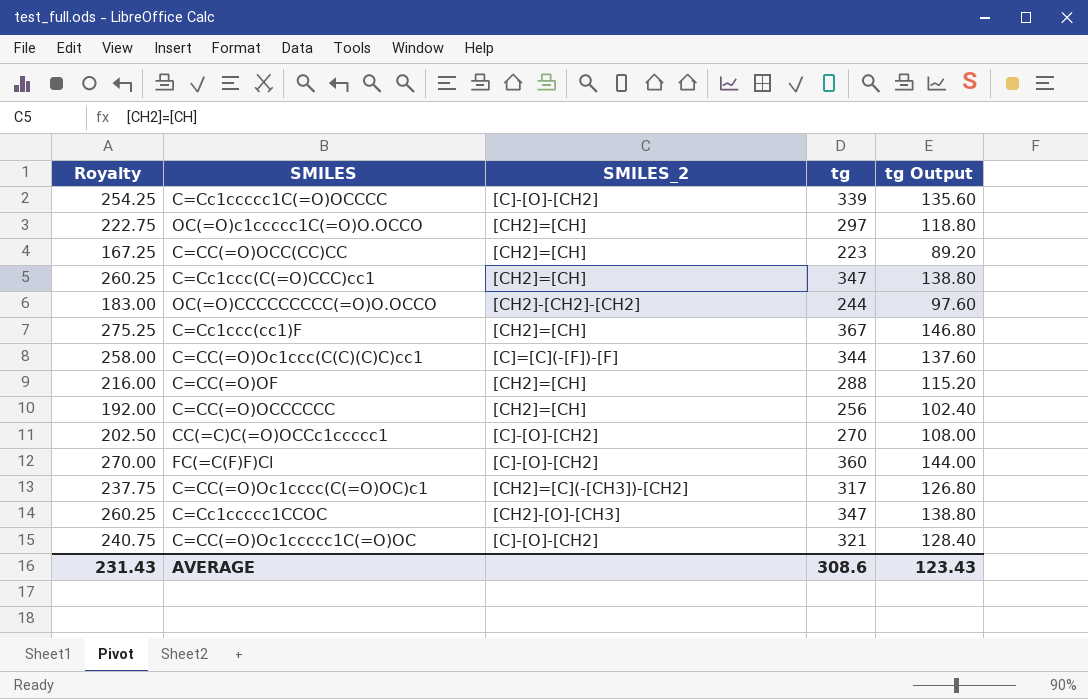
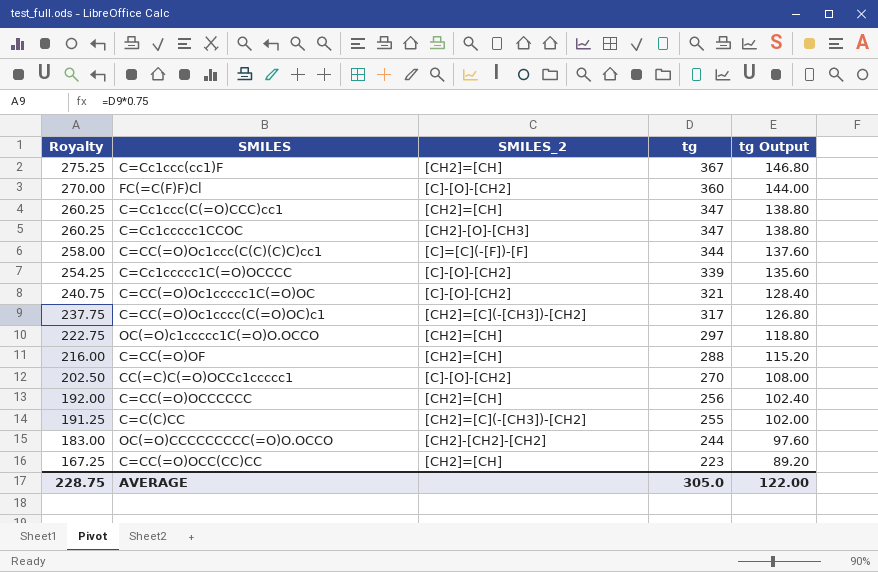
row order: none -> Royalty descending
row C=C(C)CC: none -> 191.25 | [CH2]=[C](-[CH3])-[CH2] | 255 | 102.00
AVERAGE | Royalty: 231.43 -> 228.75
AVERAGE | tg: 308.6 -> 305.0
AVERAGE | tg Output: 123.43 -> 122.00

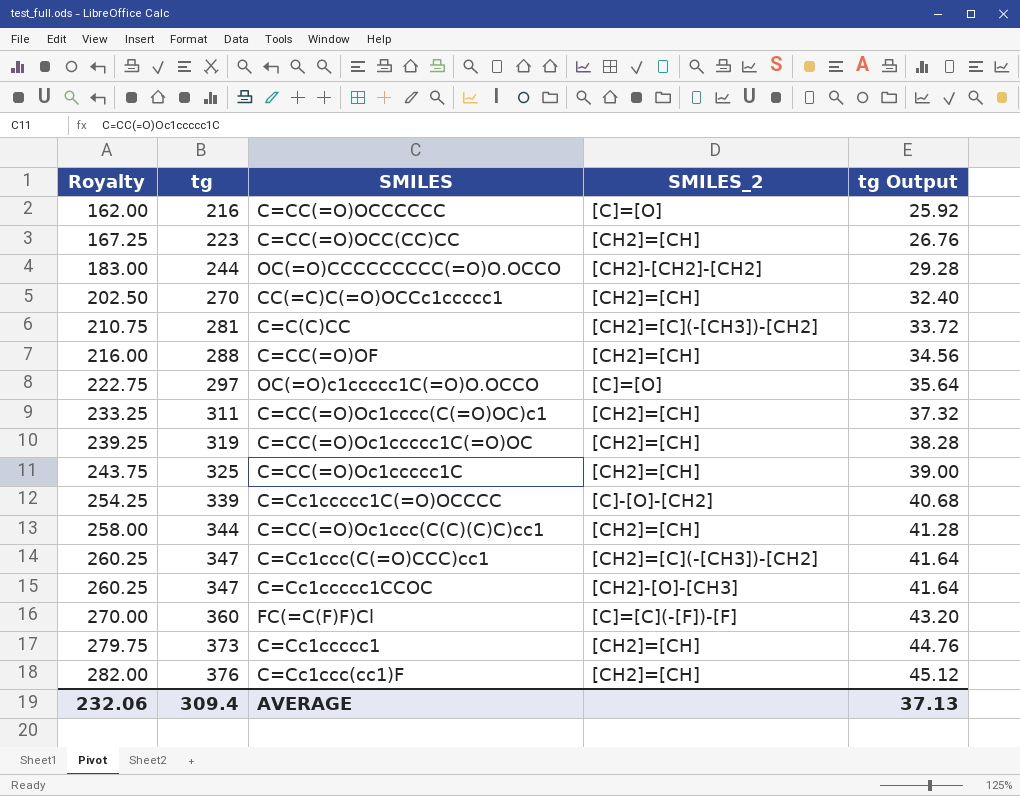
row order: Royalty descending -> Royalty ascending
column tg | position: 4 -> 2
column tg Output | formula: [tg] * 0.4 -> [tg] * 0.12
C=CC(=O)OCCCCCC | Royalty: 192.00 -> 162.00
C=CC(=O)OCCCCCC | tg: 256 -> 216
C=CC(=O)OCCCCCC | SMILES_2: [CH2]=[CH] -> [C]=[O]
CC(=C)C(=O)OCCc1ccccc1 | SMILES_2: [C]-[O]-[CH2] -> [CH2]=[CH]
C=C(C)CC | Royalty: 191.25 -> 210.75
C=C(C)CC | tg: 255 -> 281
OC(=O)c1ccccc1C(=O)O.OCCO | SMILES_2: [CH2]=[CH] -> [C]=[O]
C=CC(=O)Oc1cccc(C(=O)OC)c1 | Royalty: 237.75 -> 233.25
C=CC(=O)Oc1cccc(C(=O)OC)c1 | tg: 317 -> 311
C=CC(=O)Oc1cccc(C(=O)OC)c1 | SMILES_2: [CH2]=[C](-[CH3])-[CH2] -> [CH2]=[CH]
C=CC(=O)Oc1ccccc1C(=O)OC | Royalty: 240.75 -> 239.25
C=CC(=O)Oc1ccccc1C(=O)OC | tg: 321 -> 319
C=CC(=O)Oc1ccccc1C(=O)OC | SMILES_2: [C]-[O]-[CH2] -> [CH2]=[CH]
row C=CC(=O)Oc1ccccc1C: none -> 243.75 | 325 | [CH2]=[CH] | 39.00
C=CC(=O)Oc1ccc(C(C)(C)C)cc1 | SMILES_2: [C]=[C](-[F])-[F] -> [CH2]=[CH]
C=Cc1ccc(C(=O)CCC)cc1 | SMILES_2: [CH2]=[CH] -> [CH2]=[C](-[CH3])-[CH2]
FC(=C(F)F)Cl | SMILES_2: [C]-[O]-[CH2] -> [C]=[C](-[F])-[F]
row C=Cc1ccccc1: none -> 279.75 | 373 | [CH2]=[CH] | 44.76
C=Cc1ccc(cc1)F | Royalty: 275.25 -> 282.00
C=Cc1ccc(cc1)F | tg: 367 -> 376
AVERAGE | Royalty: 228.75 -> 232.06
AVERAGE | tg: 305.0 -> 309.4
AVERAGE | tg Output: 122.00 -> 37.13

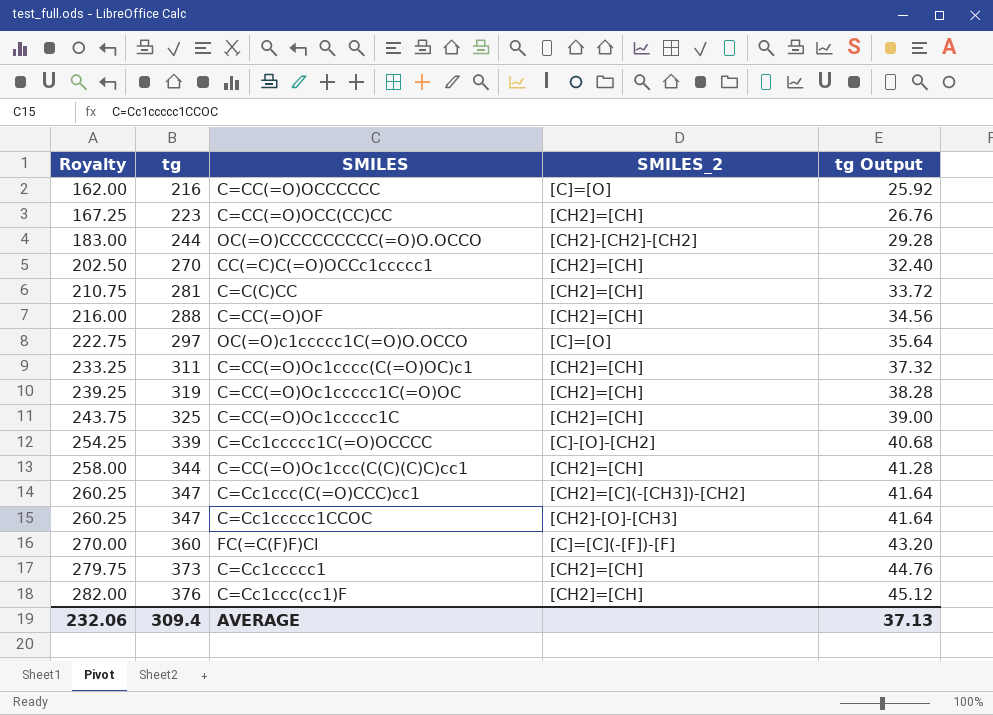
C=C(C)CC | SMILES_2: [CH2]=[C](-[CH3])-[CH2] -> [CH2]=[CH]

